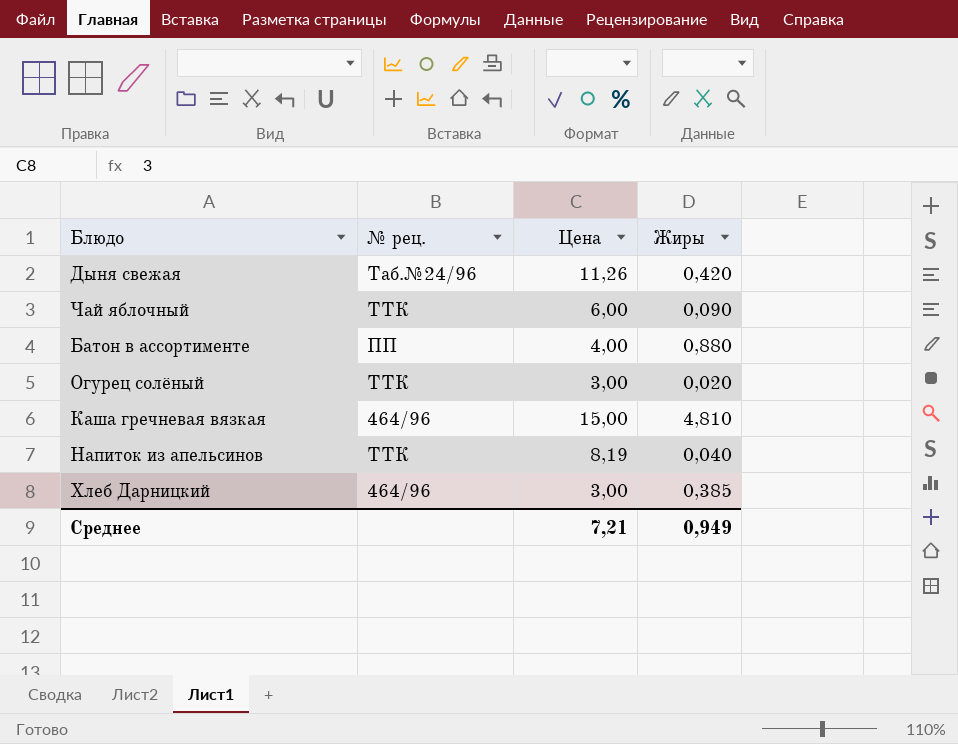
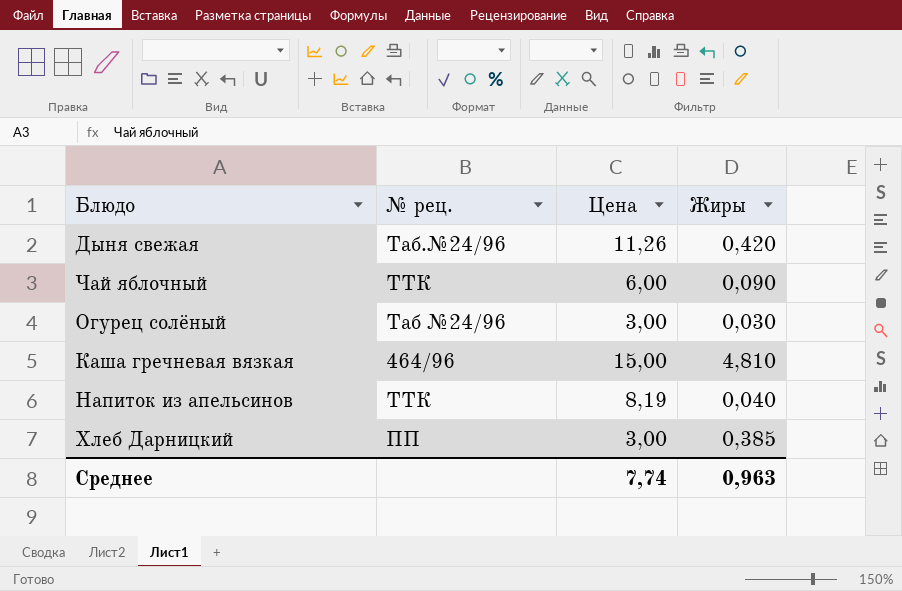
row Батон в ассортименте: ПП | 4,00 | 0,880 -> none
Огурец солёный | № рец.: ТТК -> Таб №24/96
Огурец солёный | Жиры: 0,020 -> 0,030
Хлеб Дарницкий | № рец.: 464/96 -> ПП
Среднее | Цена: 7,21 -> 7,74
Среднее | Жиры: 0,949 -> 0,963

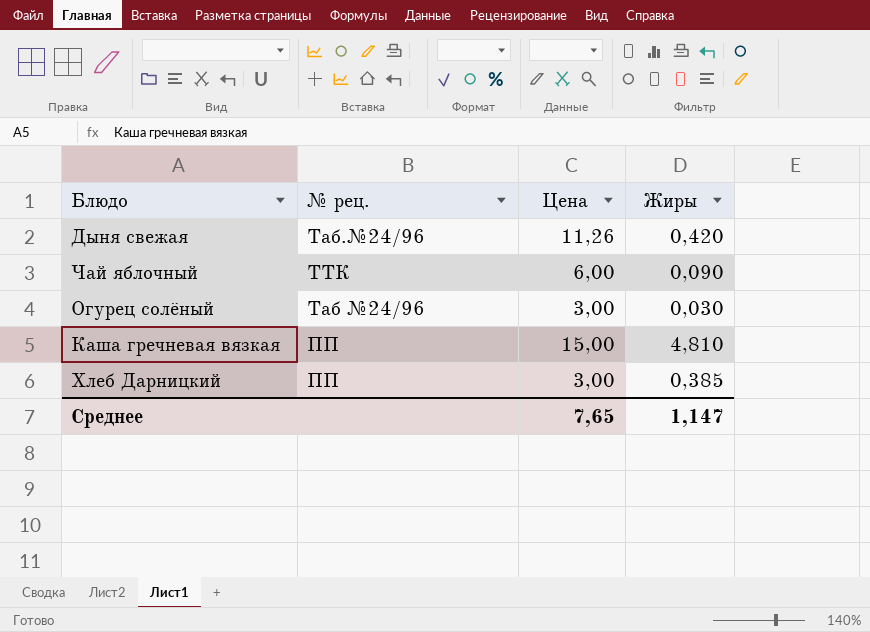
row Напиток из апельсинов: ТТК | 8,19 | 0,040 -> none
Каша гречневая вязкая | № рец.: 464/96 -> ПП
Среднее | Цена: 7,74 -> 7,65
Среднее | Жиры: 0,963 -> 1,147

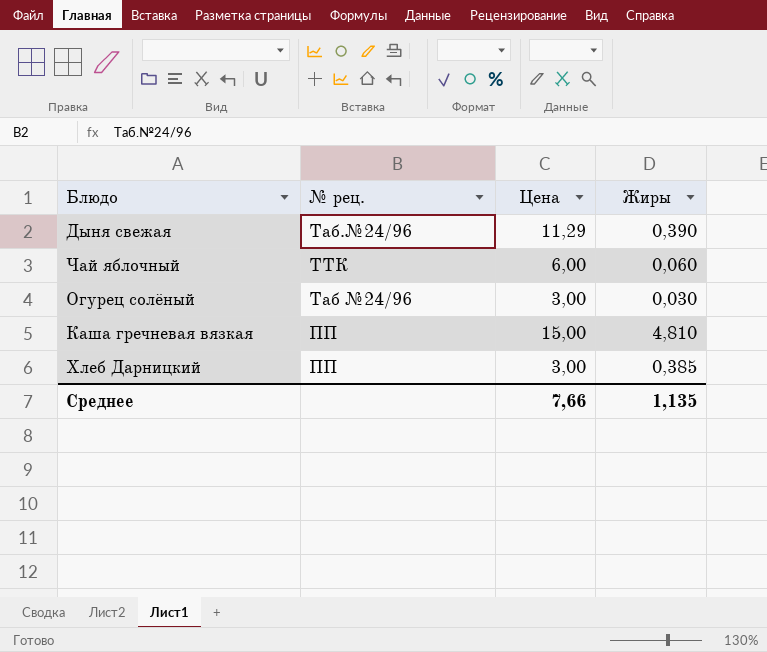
Дыня свежая | Цена: 11,26 -> 11,29
Дыня свежая | Жиры: 0,420 -> 0,390
Чай яблочный | Жиры: 0,090 -> 0,060
Среднее | Цена: 7,65 -> 7,66
Среднее | Жиры: 1,147 -> 1,135

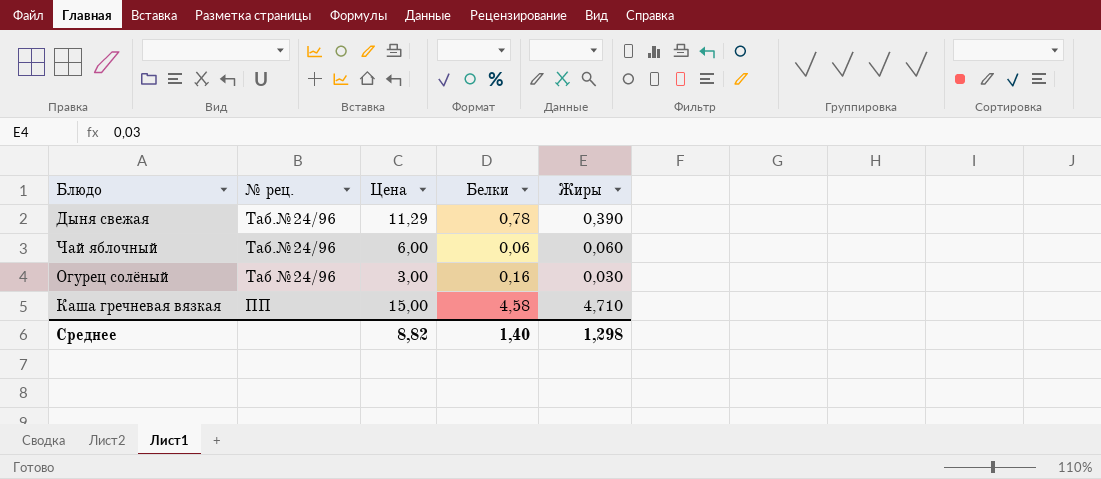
column Белки | position: none -> 4
row Хлеб Дарницкий: ПП | 3,00 | 0,385 -> none
Чай яблочный | № рец.: ТТК -> Таб.№24/96
Каша гречневая вязкая | Жиры: 4,810 -> 4,710
Среднее | Цена: 7,66 -> 8,82
Среднее | Жиры: 1,135 -> 1,298

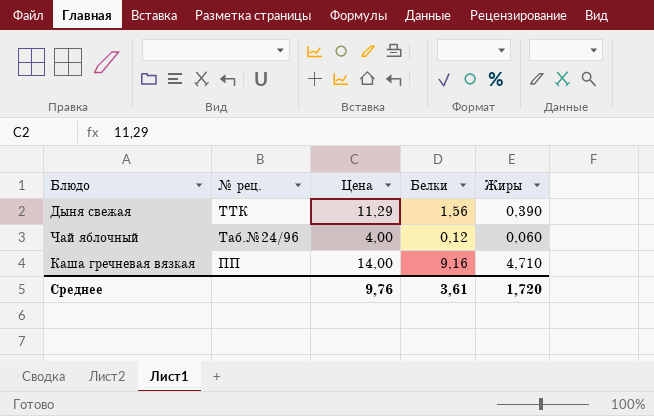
row Огурец солёный: Таб №24/96 | 3,00 | 0,16 | 0,030 -> none
Дыня свежая | № рец.: Таб.№24/96 -> ТТК
Дыня свежая | Белки: 0,78 -> 1,56
Чай яблочный | Цена: 6,00 -> 4,00
Чай яблочный | Белки: 0,06 -> 0,12
Каша гречневая вязкая | Цена: 15,00 -> 14,00
Каша гречневая вязкая | Белки: 4,58 -> 9,16
Среднее | Цена: 8,82 -> 9,76
Среднее | Белки: 1,40 -> 3,61
Среднее | Жиры: 1,298 -> 1,720

